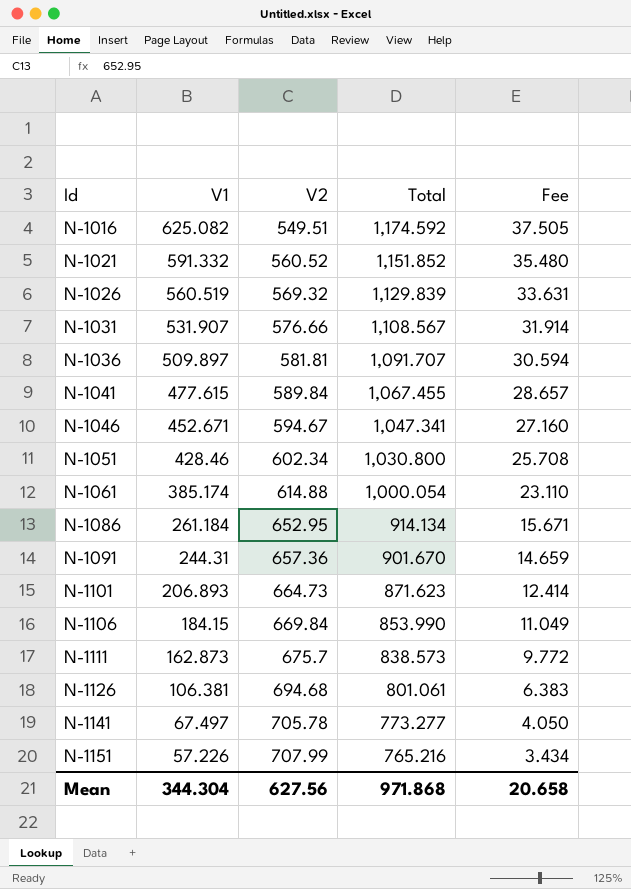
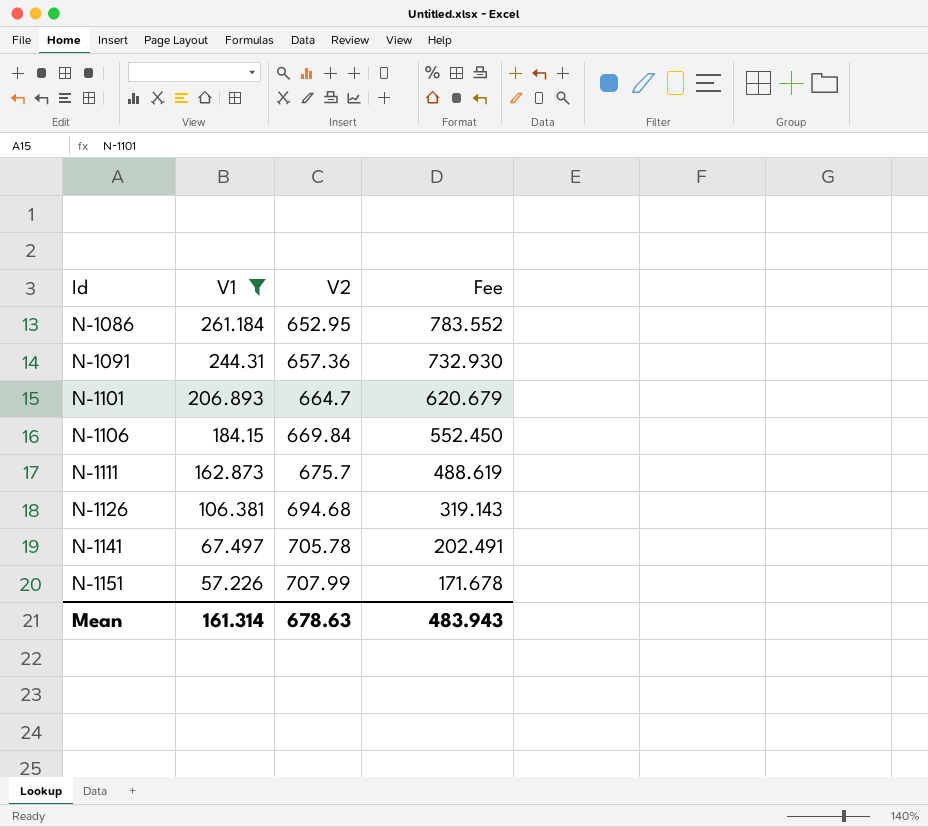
filter: none -> V1 <= 261.184
column Total | formula: [V1] + [V2] -> none
column Fee | formula: [V1] * 0.06 -> [V1] * 3
N-1101 | V2: 664.73 -> 664.7
Mean | V1: 344.304 -> 161.314
Mean | V2: 627.56 -> 678.63
Mean | Fee: 20.658 -> 483.943

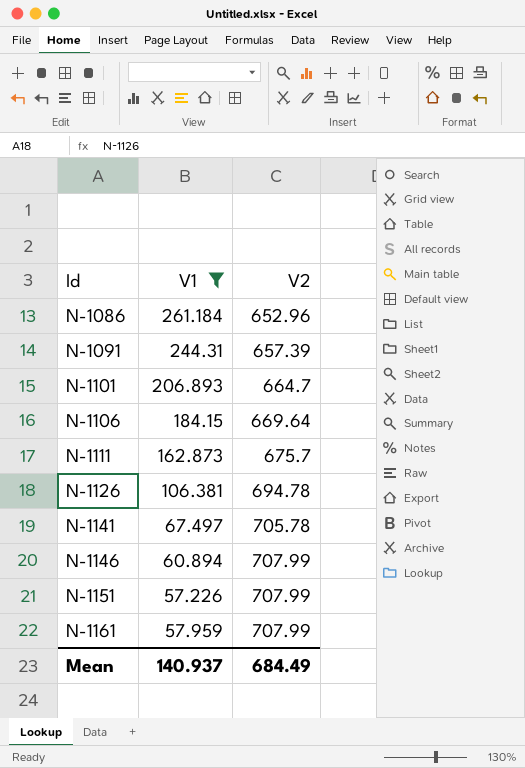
column Fee | formula: [V1] * 3 -> none
N-1086 | V2: 652.95 -> 652.96
N-1091 | V2: 657.36 -> 657.39
N-1106 | V2: 669.84 -> 669.64
N-1126 | V2: 694.68 -> 694.78
row N-1146: none -> 60.894 | 707.99
row N-1161: none -> 57.959 | 707.99
Mean | V1: 161.314 -> 140.937
Mean | V2: 678.63 -> 684.49

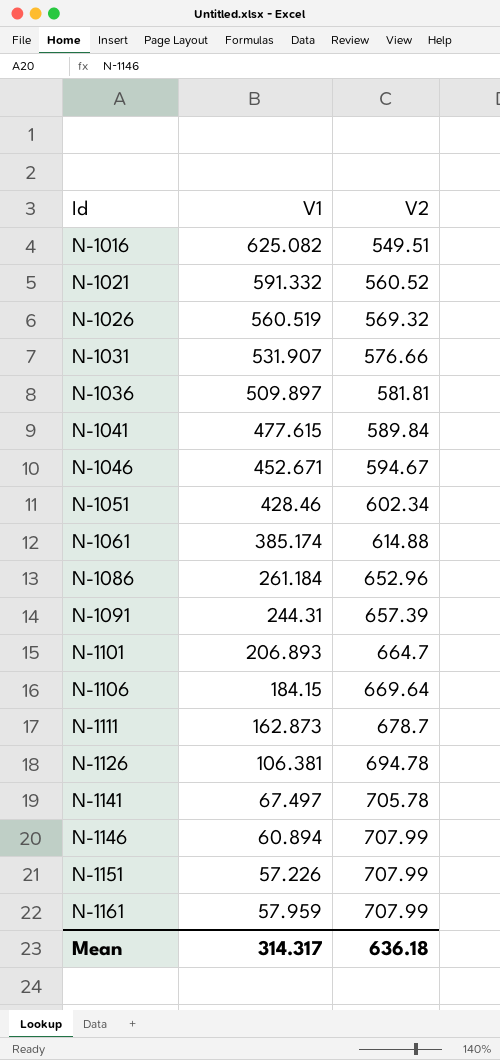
filter: V1 <= 261.184 -> none
N-1111 | V2: 675.7 -> 678.7
Mean | V1: 140.937 -> 314.317
Mean | V2: 684.49 -> 636.18

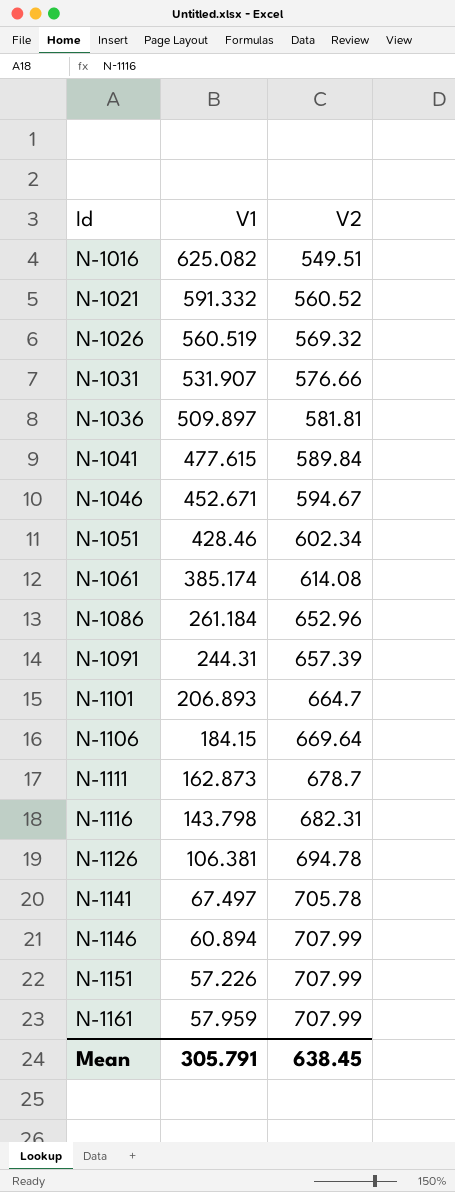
N-1061 | V2: 614.88 -> 614.08
row N-1116: none -> 143.798 | 682.31
Mean | V1: 314.317 -> 305.791
Mean | V2: 636.18 -> 638.45

